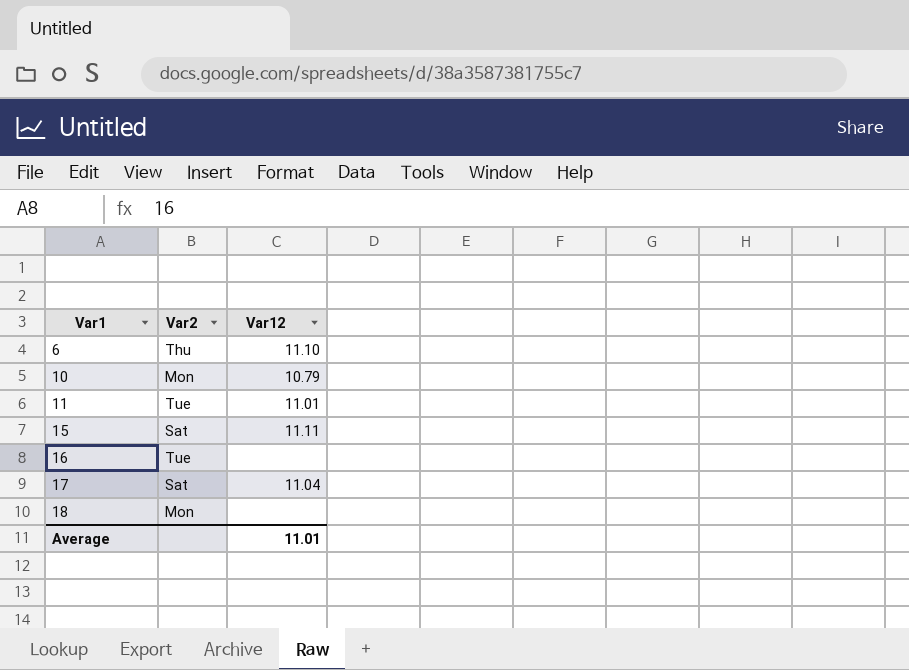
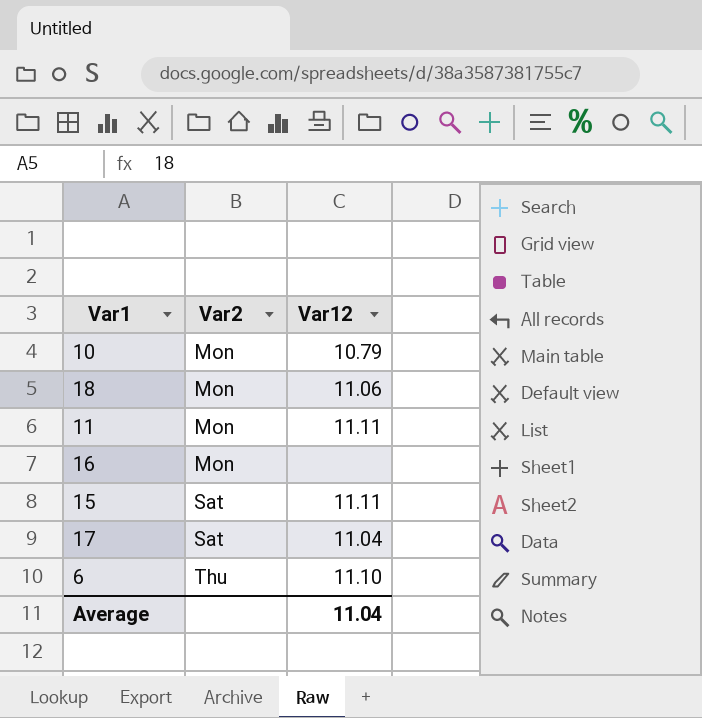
row order: Var1 ascending -> Var2 ascending
18 | Var12: none -> 11.06
11 | Var2: Tue -> Mon
11 | Var12: 11.01 -> 11.11
16 | Var2: Tue -> Mon
Average | Var12: 11.01 -> 11.04

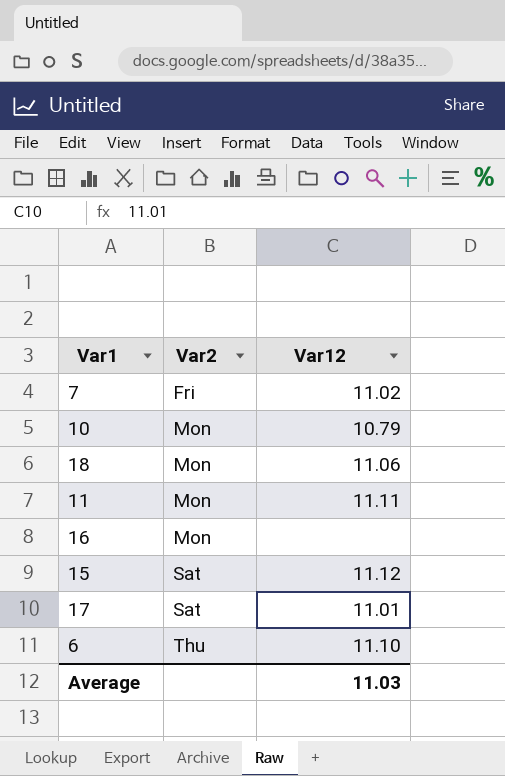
row 7: none -> Fri | 11.02
15 | Var12: 11.11 -> 11.12
17 | Var12: 11.04 -> 11.01
Average | Var12: 11.04 -> 11.03

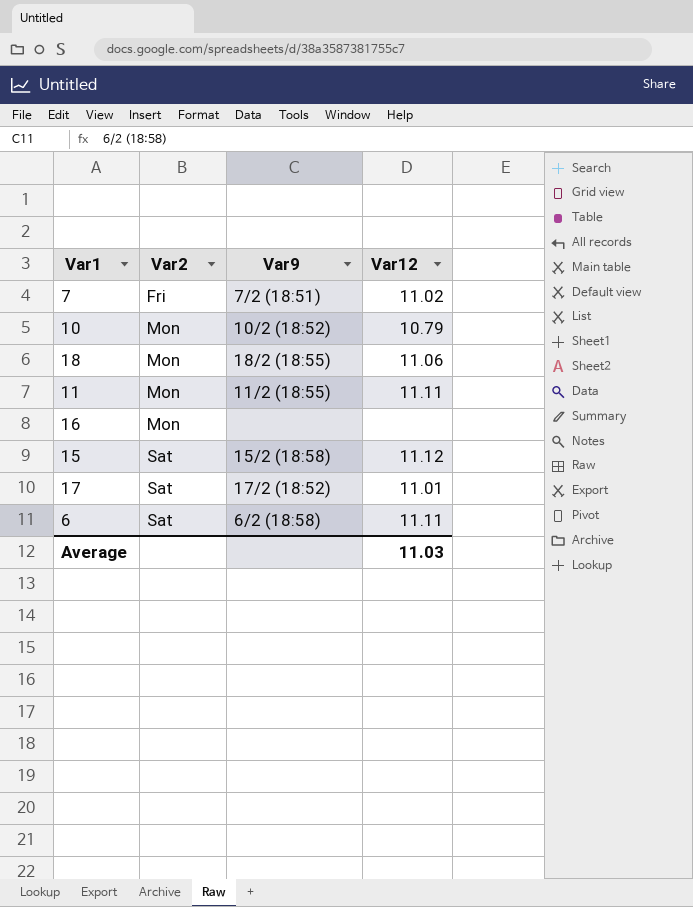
column Var9 | position: none -> 3
6 | Var2: Thu -> Sat
6 | Var12: 11.10 -> 11.11

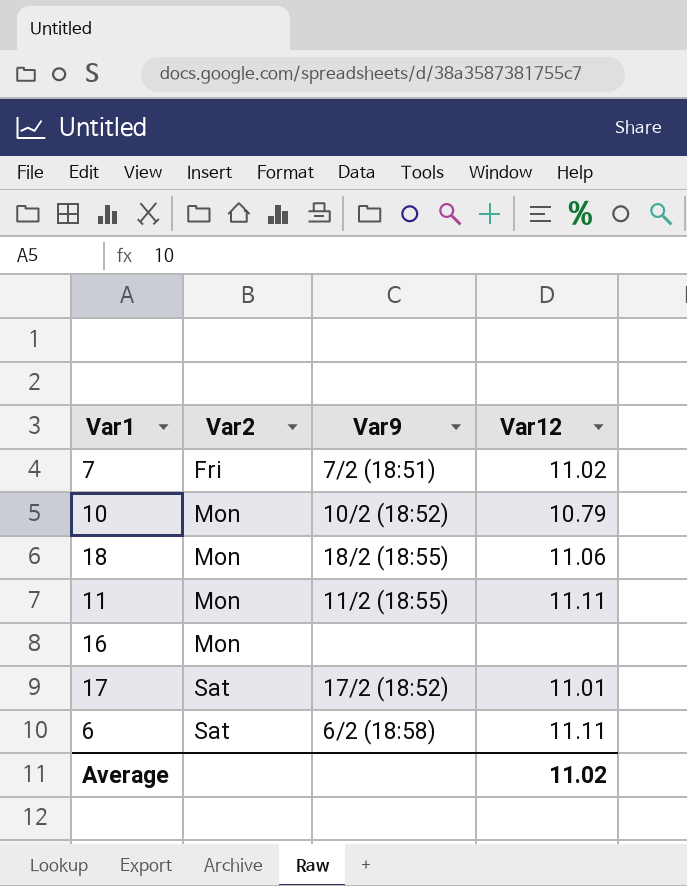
row 15: Sat | 15/2 (18:58) | 11.12 -> none
Average | Var12: 11.03 -> 11.02

